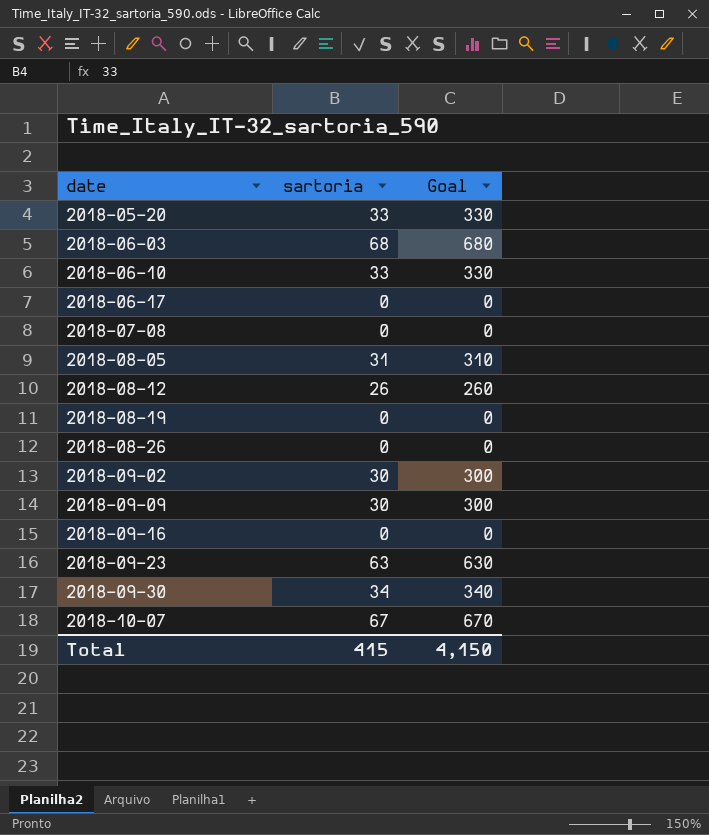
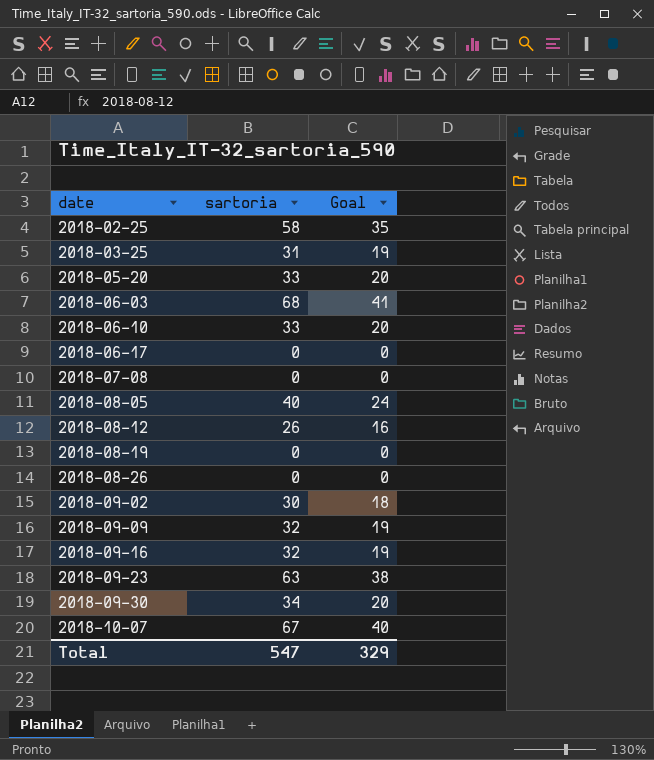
column Goal | formula: [sartoria] * 10 -> [sartoria] * 0.6
row 2018-02-25: none -> 58 | 35
row 2018-03-25: none -> 31 | 19
2018-08-05 | sartoria: 31 -> 40
2018-09-09 | sartoria: 30 -> 32
2018-09-16 | sartoria: 0 -> 32
Total | sartoria: 415 -> 547
Total | Goal: 4,150 -> 329

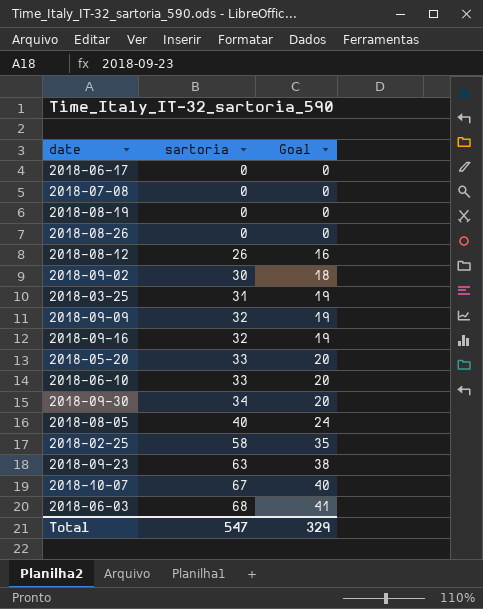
row order: date ascending -> sartoria ascending

